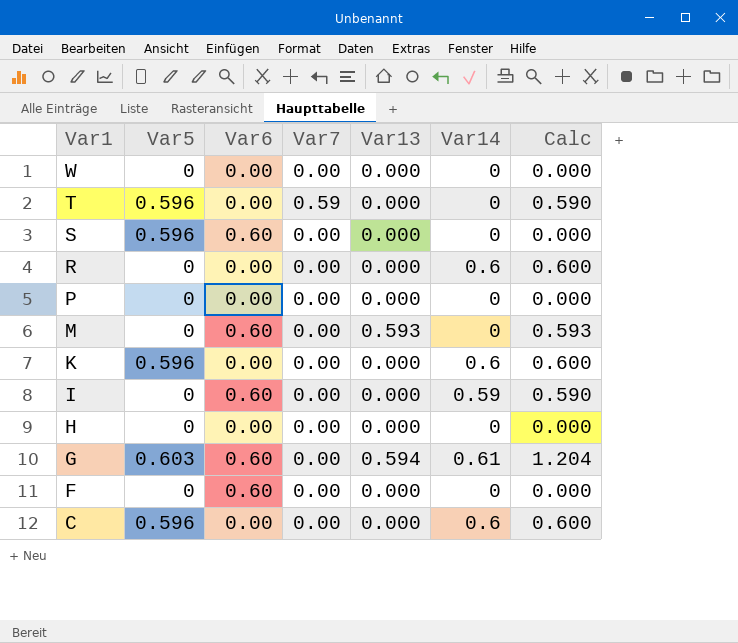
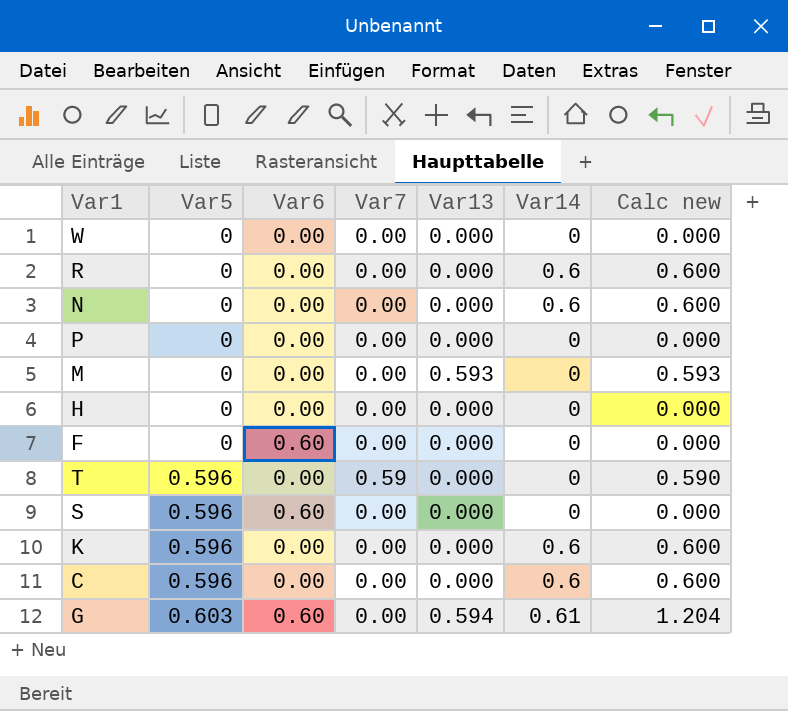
row order: Var1 descending -> Var5 ascending
column name: Calc -> Calc new
row I: 0 | 0.60 | 0.00 | 0.000 | 0.59 | 0.590 -> none
row N: none -> 0 | 0.00 | 0.00 | 0.000 | 0.6 | 0.600
M | Var6: 0.60 -> 0.00

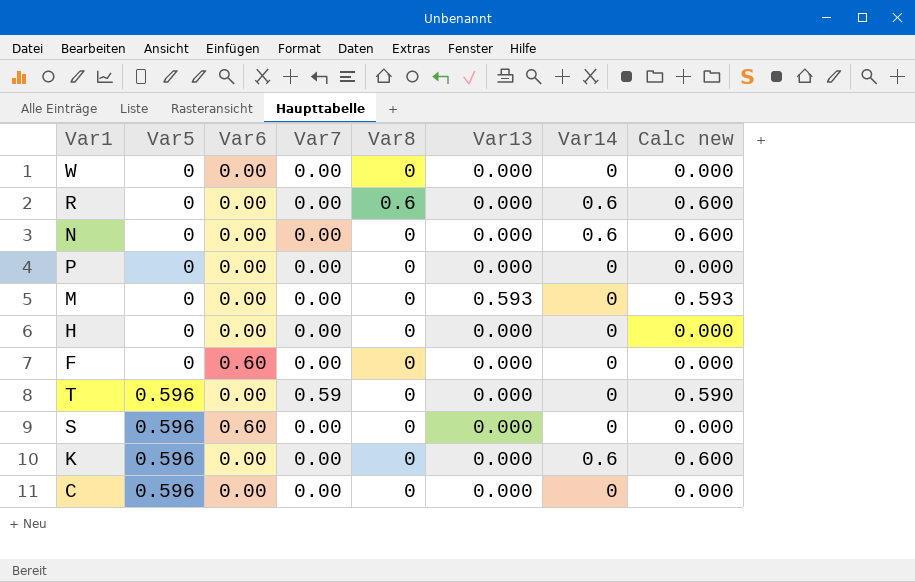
column Var8 | position: none -> 5
row G: 0.603 | 0.60 | 0.00 | 0.594 | 0.61 | 1.204 -> none
C | Var14: 0.6 -> 0
C | Calc new: 0.600 -> 0.000

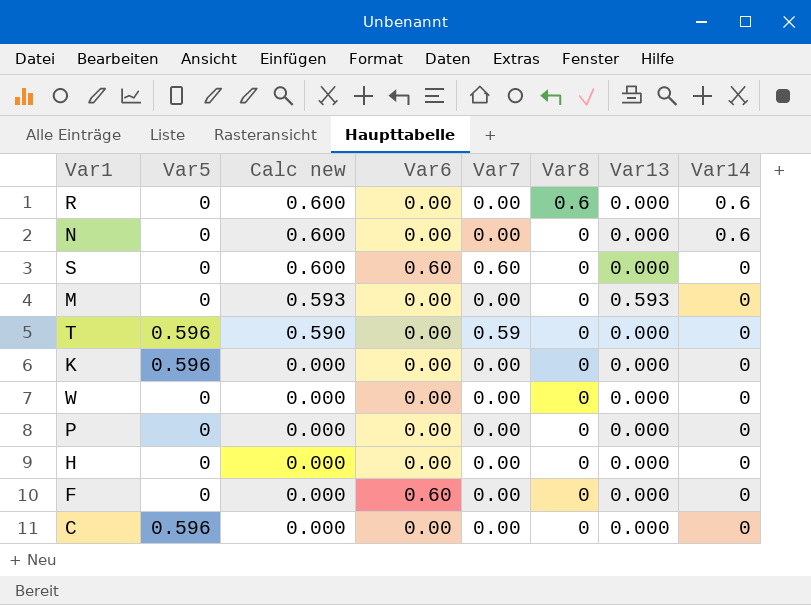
row order: Var5 ascending -> Calc new descending
column Calc new | position: 8 -> 3
S | Var5: 0.596 -> 0
S | Calc new: 0.000 -> 0.600
S | Var7: 0.00 -> 0.60
K | Calc new: 0.600 -> 0.000
K | Var14: 0.6 -> 0

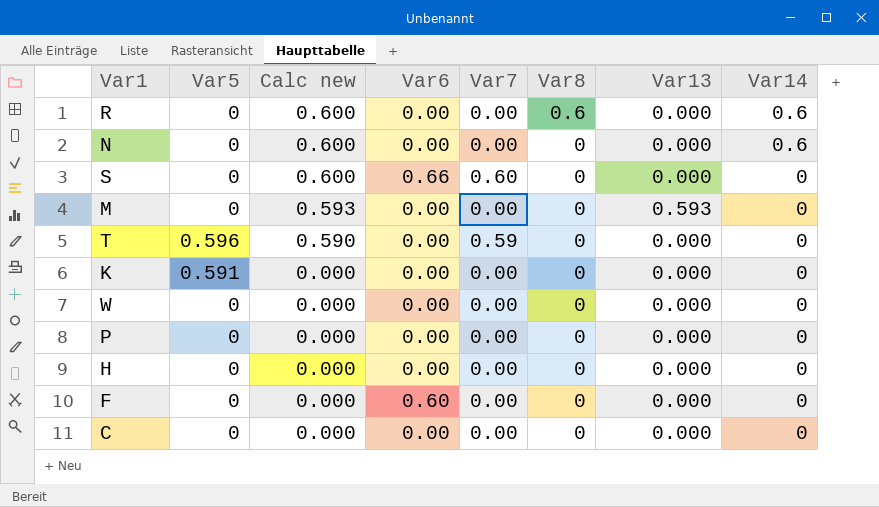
S | Var6: 0.60 -> 0.66
K | Var5: 0.596 -> 0.591
C | Var5: 0.596 -> 0

